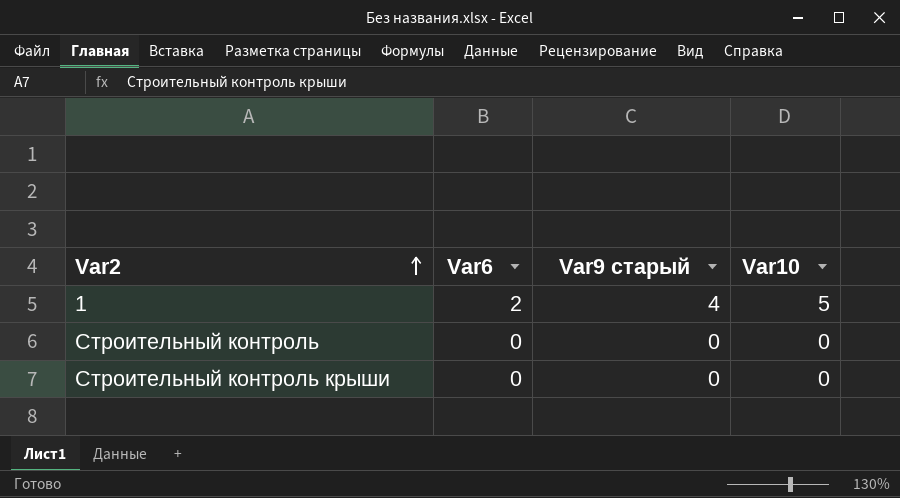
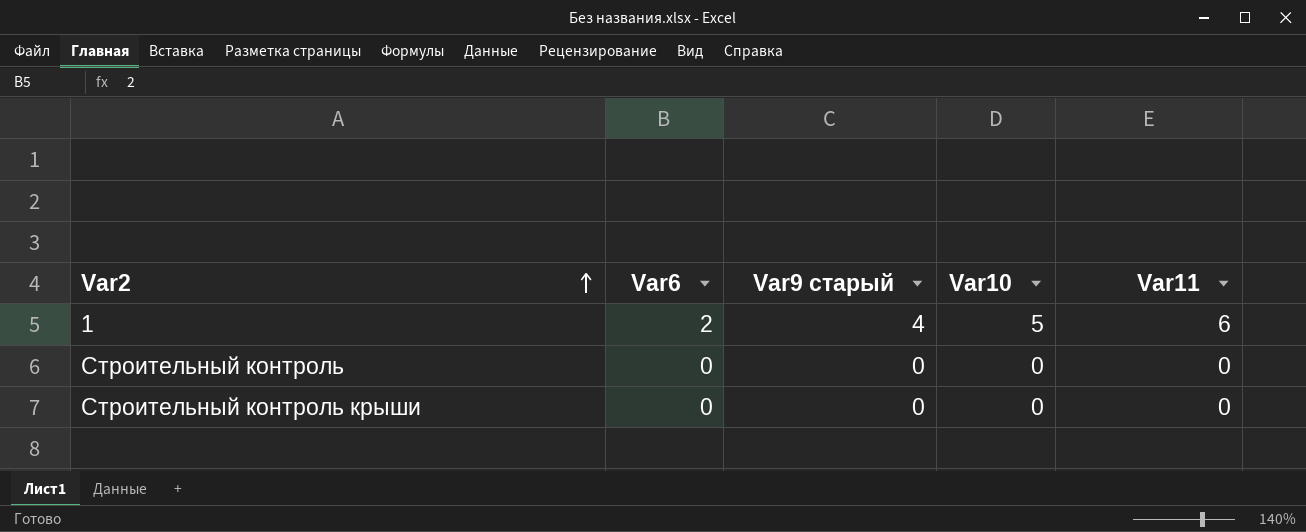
column Var11 | position: none -> 5

